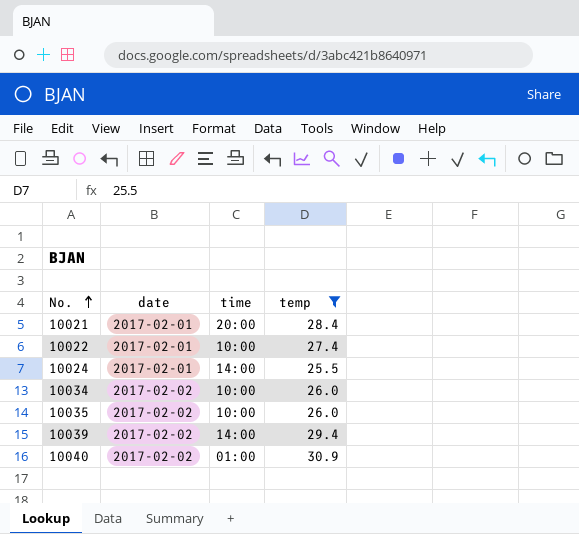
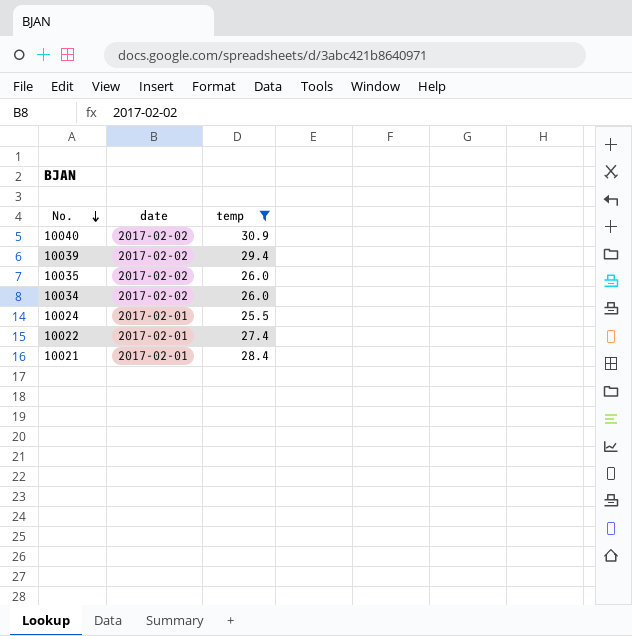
row order: No. ascending -> No. descending
column time | position: 3 -> none

